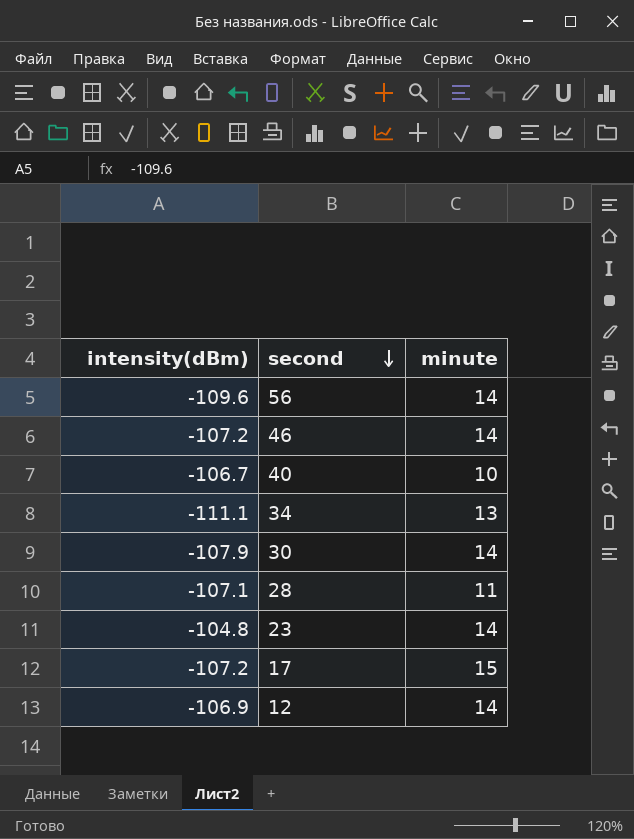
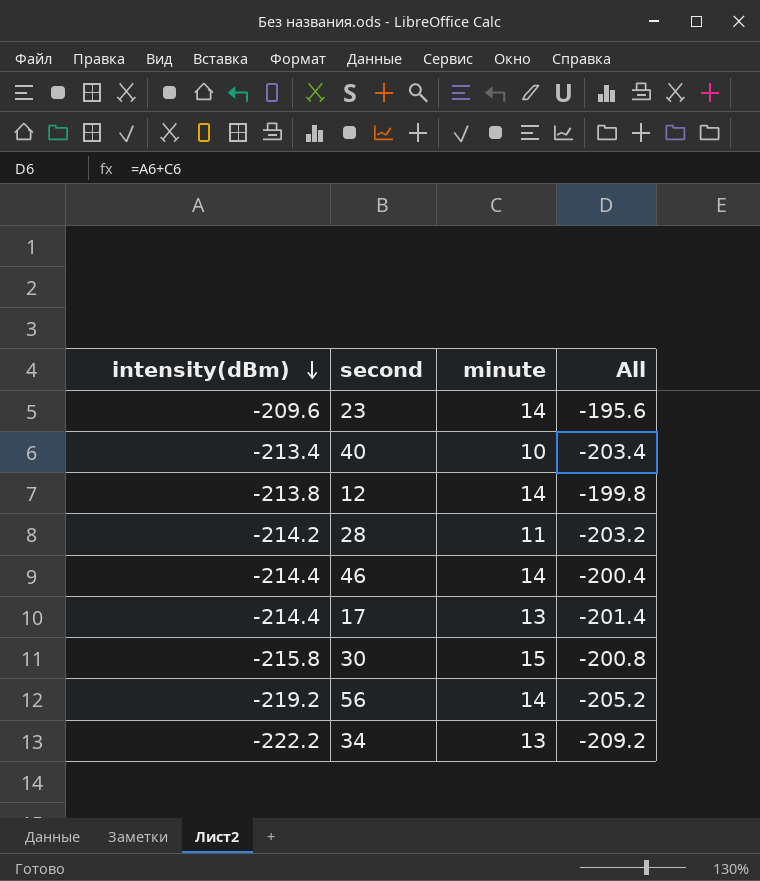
row order: second descending -> intensity(dBm) descending
column All | formula: none -> [intensity(dBm)] + [minute]
23 | intensity(dBm): -104.8 -> -209.6
40 | intensity(dBm): -106.7 -> -213.4
12 | intensity(dBm): -106.9 -> -213.8
28 | intensity(dBm): -107.1 -> -214.2
46 | intensity(dBm): -107.2 -> -214.4
17 | intensity(dBm): -107.2 -> -214.4
17 | minute: 15 -> 13
30 | intensity(dBm): -107.9 -> -215.8
30 | minute: 14 -> 15
56 | intensity(dBm): -109.6 -> -219.2
34 | intensity(dBm): -111.1 -> -222.2

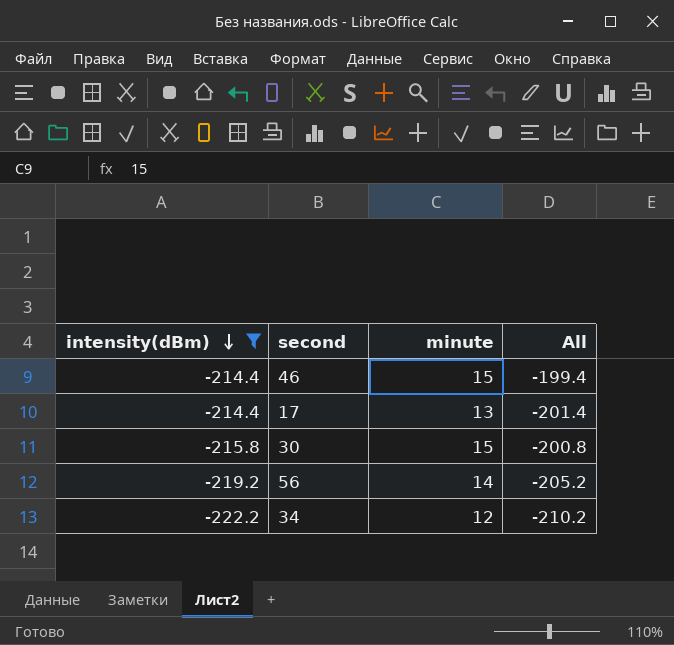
filter: none -> intensity(dBm) <= -214.4
46 | minute: 14 -> 15
46 | All: -200.4 -> -199.4
34 | minute: 13 -> 12
34 | All: -209.2 -> -210.2

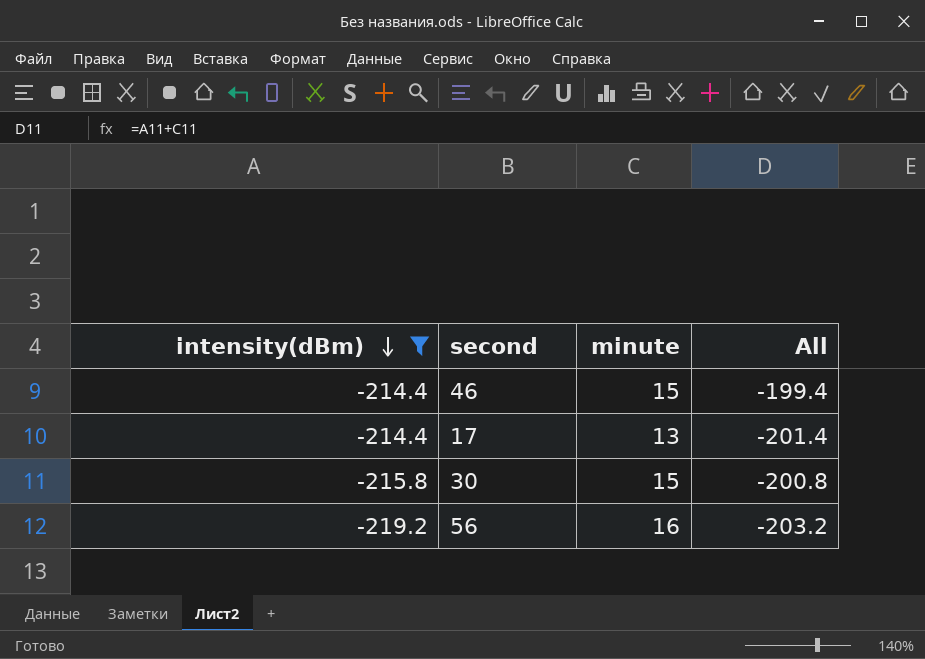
row 34: -222.2 | 12 | -210.2 -> none
56 | minute: 14 -> 16
56 | All: -205.2 -> -203.2

